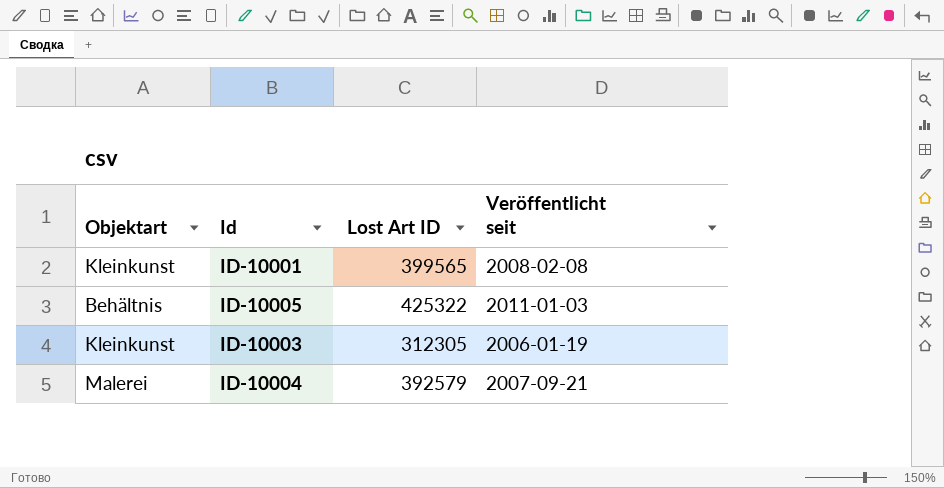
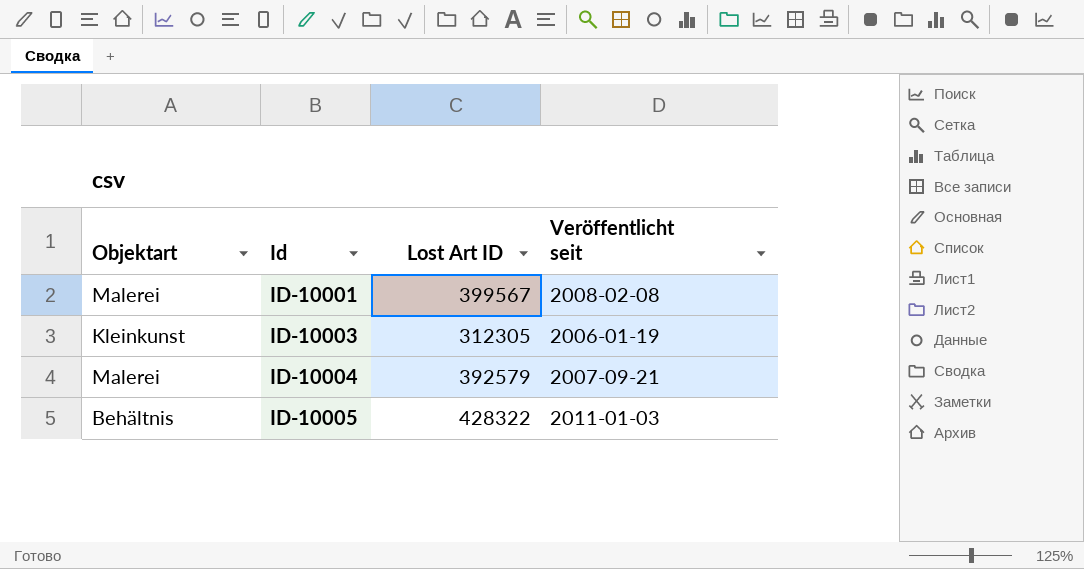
row order: none -> Id ascending
ID-10001 | Objektart: Kleinkunst -> Malerei
ID-10001 | Lost Art ID: 399565 -> 399567
ID-10005 | Lost Art ID: 425322 -> 428322

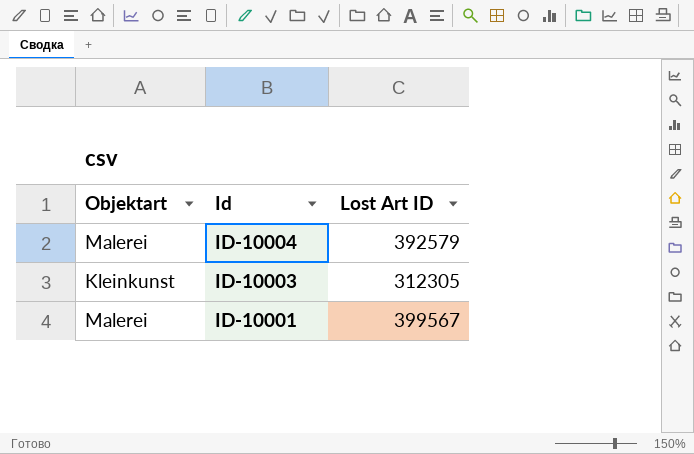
row order: Id ascending -> Id descending
column Veröffentlicht seit | position: 4 -> none
row ID-10005: Behältnis | 428322 | 2011-01-03 -> none

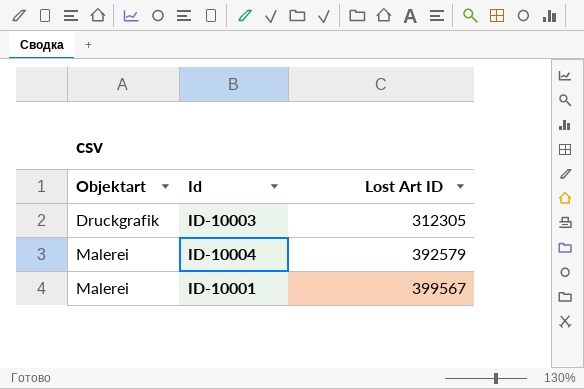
row order: Id descending -> Objektart ascending
ID-10003 | Objektart: Kleinkunst -> Druckgrafik

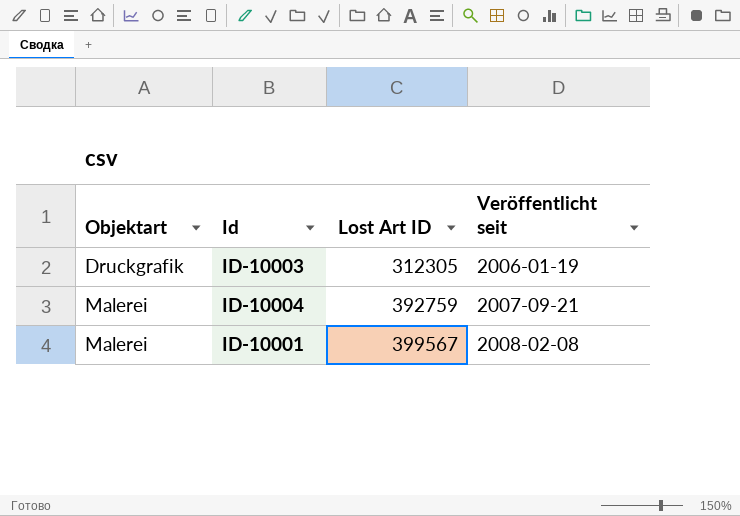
column Veröffentlicht seit | position: none -> 4
ID-10004 | Lost Art ID: 392579 -> 392759

